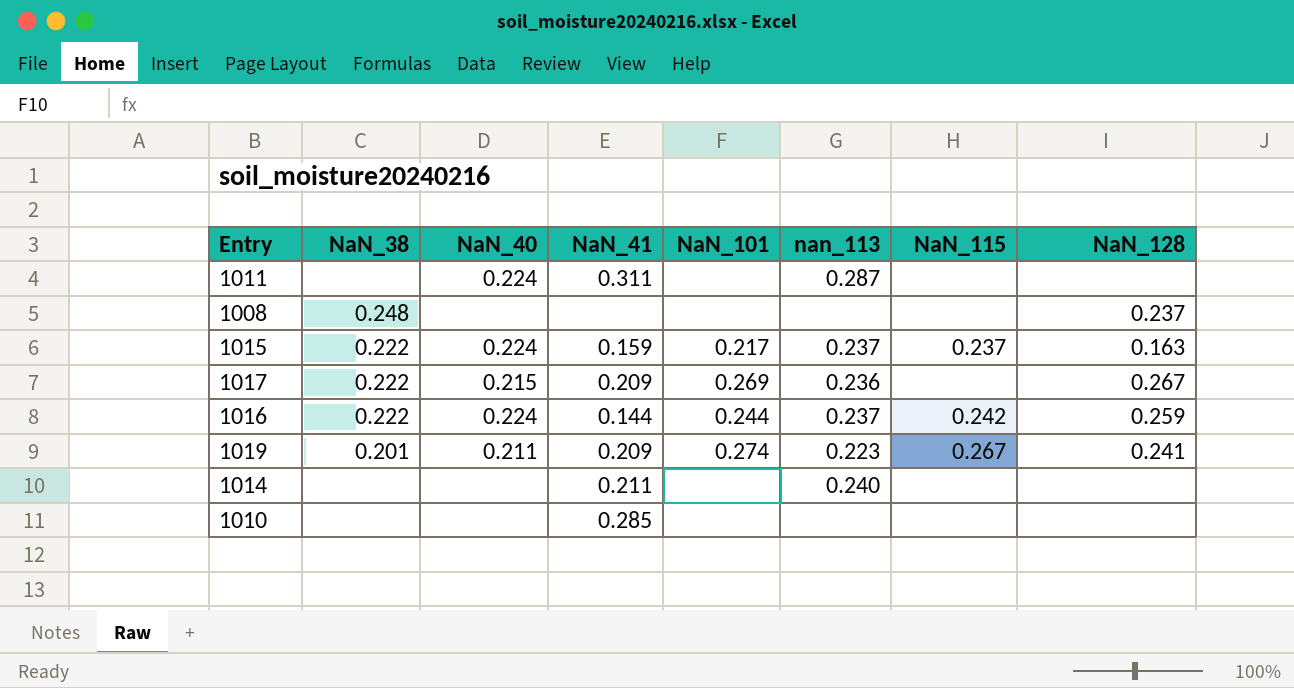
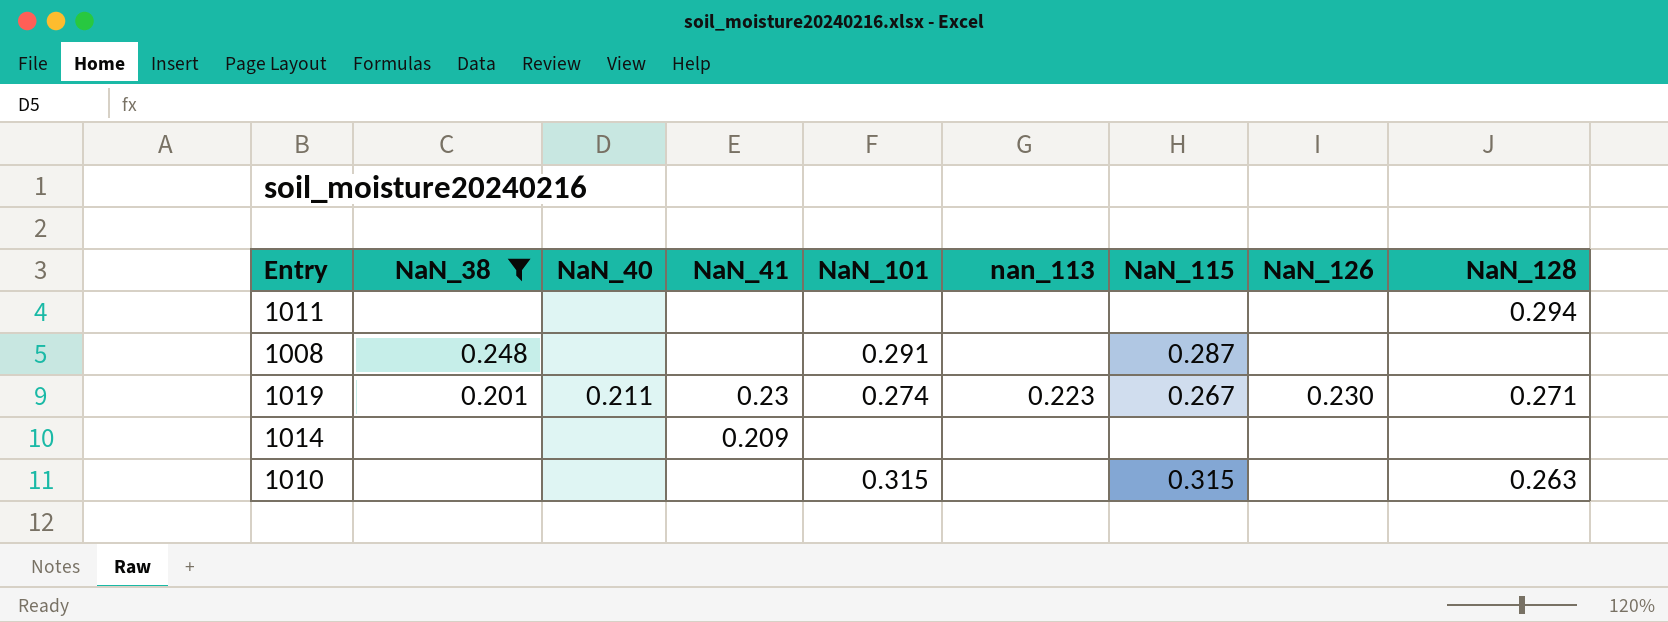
filter: none -> NaN_38 != 0.222
column NaN_126 | position: none -> 8
1011 | NaN_40: 0.224 -> none
1011 | NaN_41: 0.311 -> none
1011 | nan_113: 0.287 -> none
1011 | NaN_128: none -> 0.294
1008 | NaN_101: none -> 0.291
1008 | NaN_115: none -> 0.287
1008 | NaN_128: 0.237 -> none
1019 | NaN_41: 0.209 -> 0.23
1019 | NaN_128: 0.241 -> 0.271
1014 | NaN_41: 0.211 -> 0.209
1014 | nan_113: 0.240 -> none
1010 | NaN_41: 0.285 -> none
1010 | NaN_101: none -> 0.315
1010 | NaN_115: none -> 0.315
1010 | NaN_128: none -> 0.263

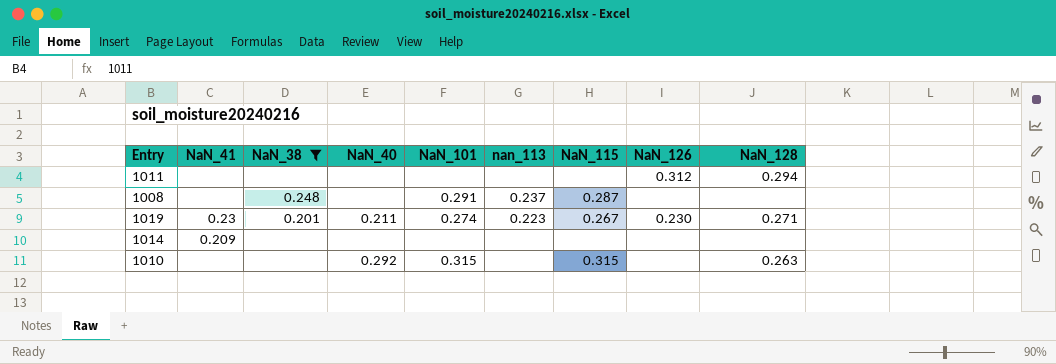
column NaN_41 | position: 4 -> 2
1011 | NaN_126: none -> 0.312
1008 | nan_113: none -> 0.237
1010 | NaN_40: none -> 0.292

